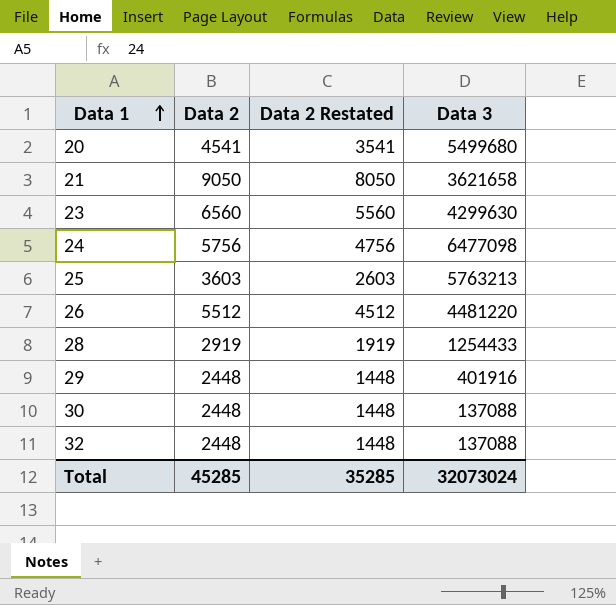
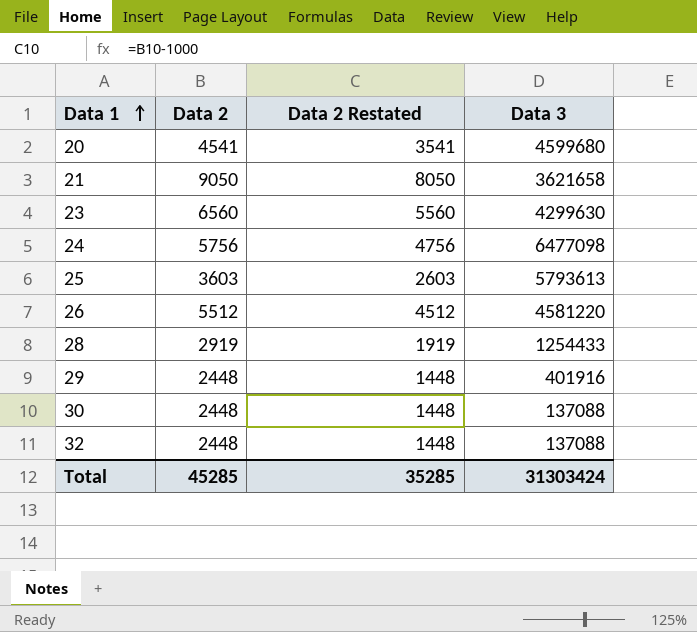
20 | Data 3: 5499680 -> 4599680
25 | Data 3: 5763213 -> 5793613
26 | Data 3: 4481220 -> 4581220
Total | Data 3: 32073024 -> 31303424

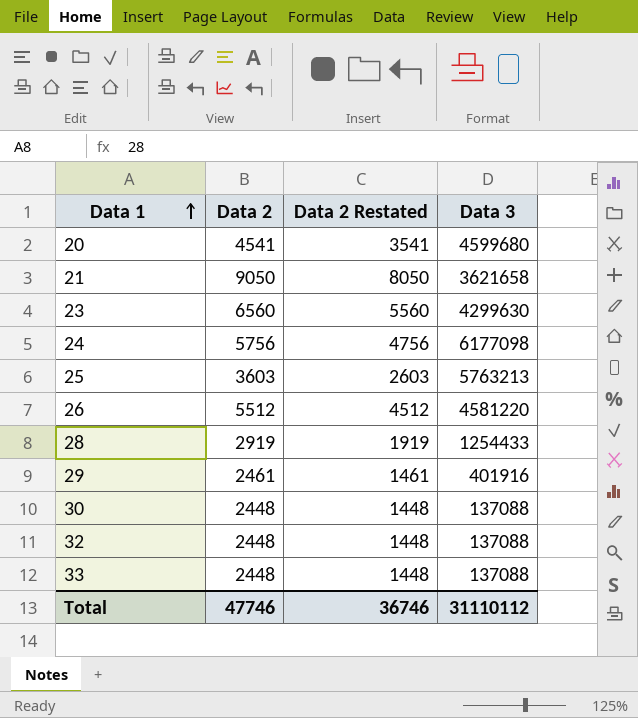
24 | Data 3: 6477098 -> 6177098
25 | Data 3: 5793613 -> 5763213
29 | Data 2: 2448 -> 2461
29 | Data 2 Restated: 1448 -> 1461
row 33: none -> 2448 | 1448 | 137088
Total | Data 2: 45285 -> 47746
Total | Data 2 Restated: 35285 -> 36746
Total | Data 3: 31303424 -> 31110112

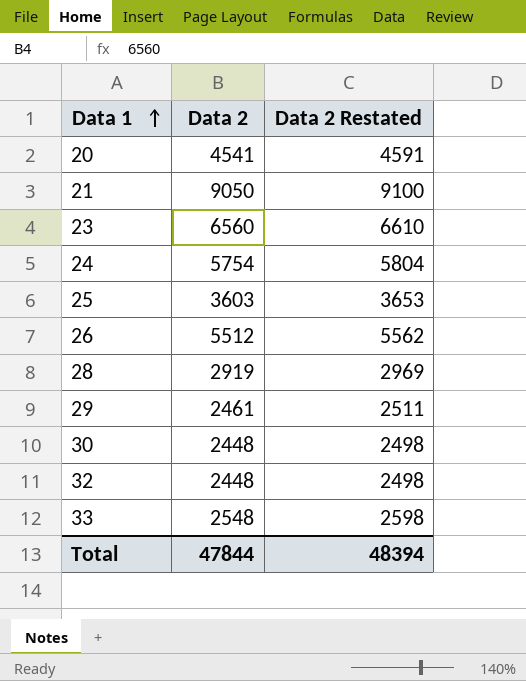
column Data 3 | position: 4 -> none
column Data 2 Restated | formula: [Data 2] - 1000 -> [Data 2] + 50
24 | Data 2: 5756 -> 5754
33 | Data 2: 2448 -> 2548
Total | Data 2: 47746 -> 47844
Total | Data 2 Restated: 36746 -> 48394

